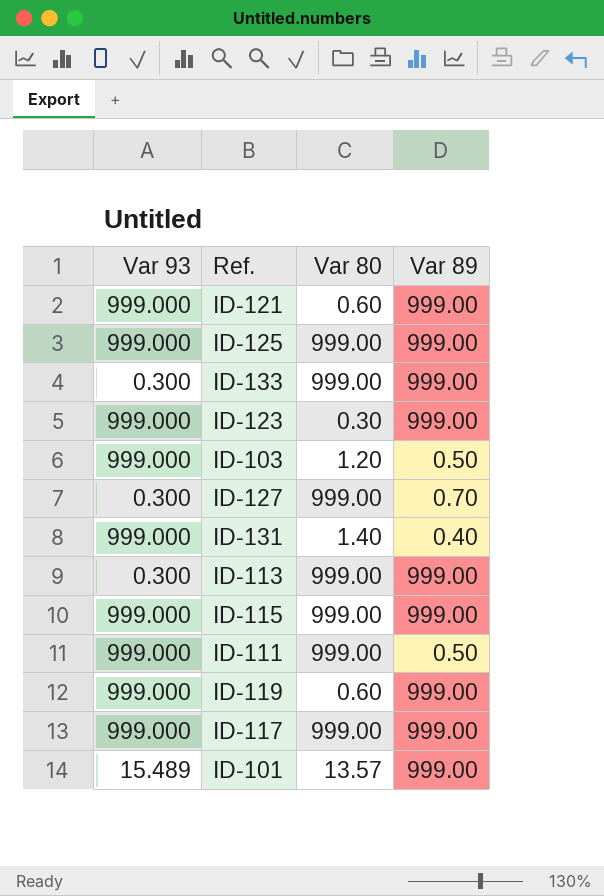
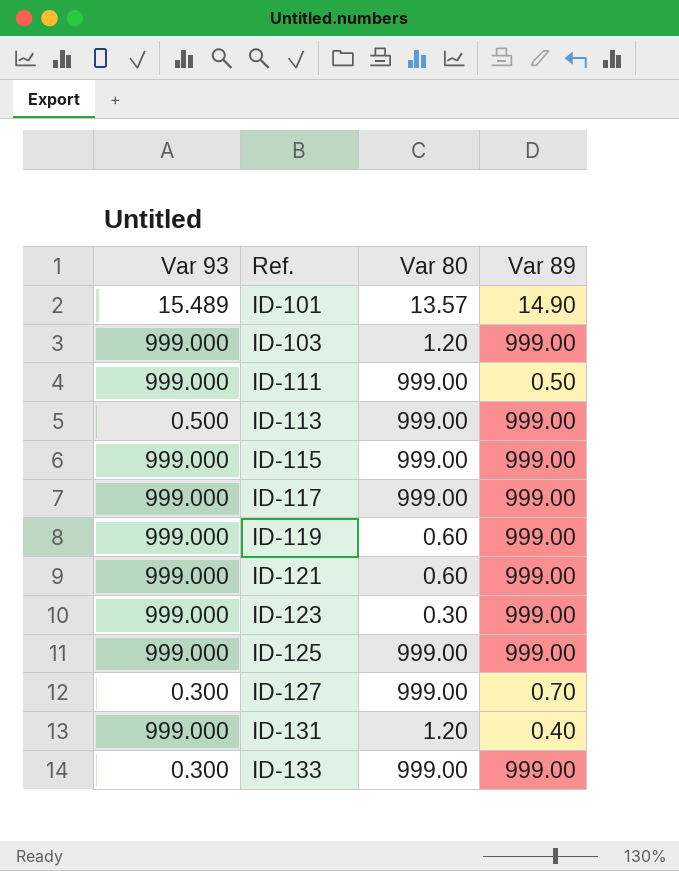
row order: none -> Ref. ascending
ID-101 | Var 89: 999.00 -> 14.90
ID-103 | Var 89: 0.50 -> 999.00
ID-113 | Var 93: 0.300 -> 0.500
ID-131 | Var 80: 1.40 -> 1.20

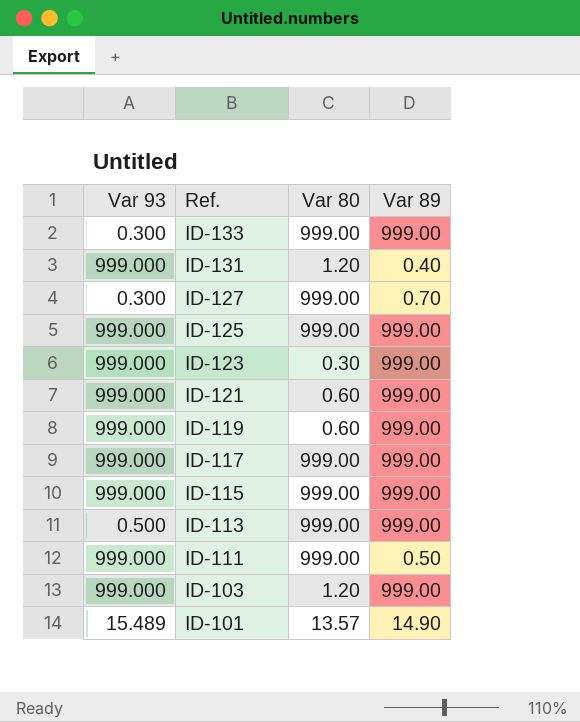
row order: Ref. ascending -> Ref. descending

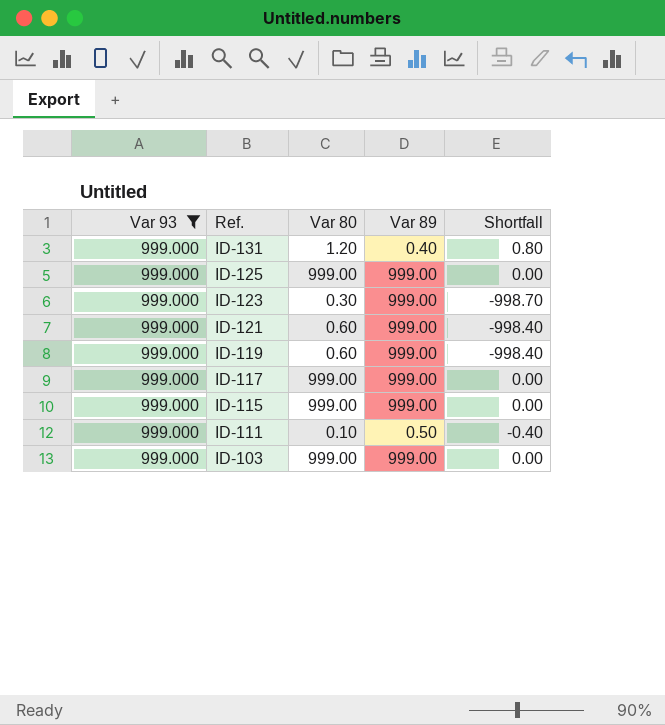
filter: none -> Var 93 = 999.000
column Shortfall | formula: none -> [Var 80] - [Var 89]
ID-111 | Var 80: 999.00 -> 0.10
ID-103 | Var 80: 1.20 -> 999.00

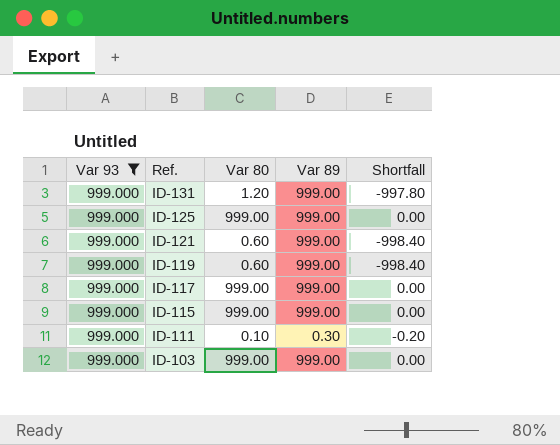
row ID-123: 999.000 | 0.30 | 999.00 | -998.70 -> none
ID-131 | Var 89: 0.40 -> 999.00
ID-131 | Shortfall: 0.80 -> -997.80
ID-111 | Var 89: 0.50 -> 0.30
ID-111 | Shortfall: -0.40 -> -0.20

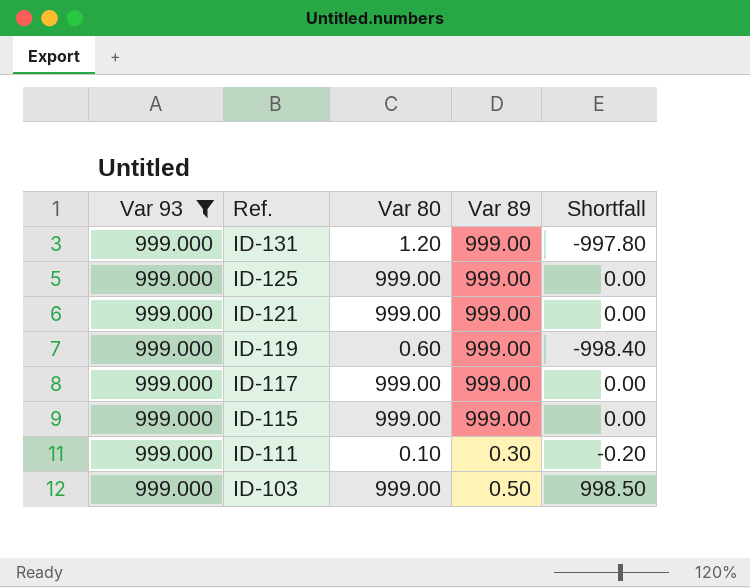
ID-121 | Var 80: 0.60 -> 999.00
ID-121 | Shortfall: -998.40 -> 0.00
ID-103 | Var 89: 999.00 -> 0.50
ID-103 | Shortfall: 0.00 -> 998.50

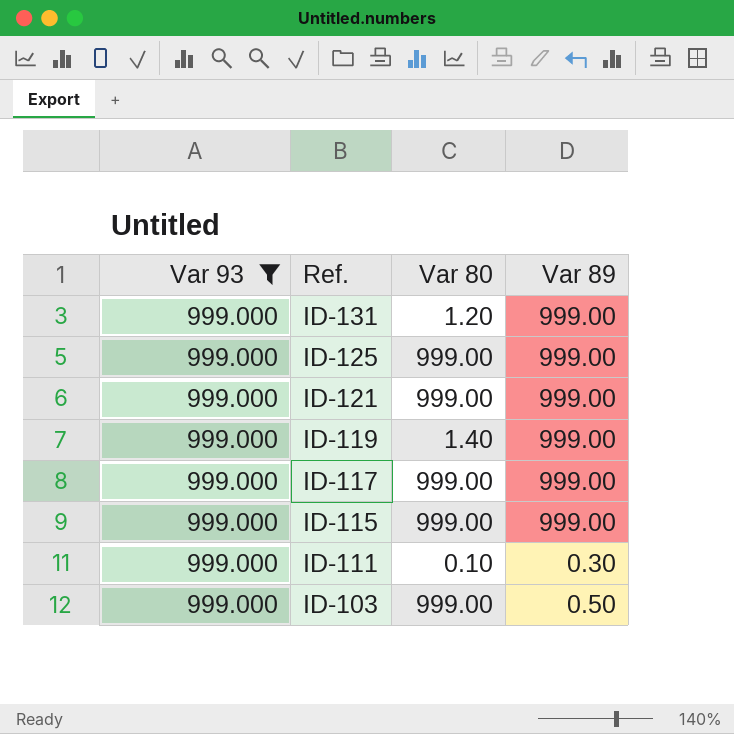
column Shortfall | formula: [Var 80] - [Var 89] -> none
ID-119 | Var 80: 0.60 -> 1.40

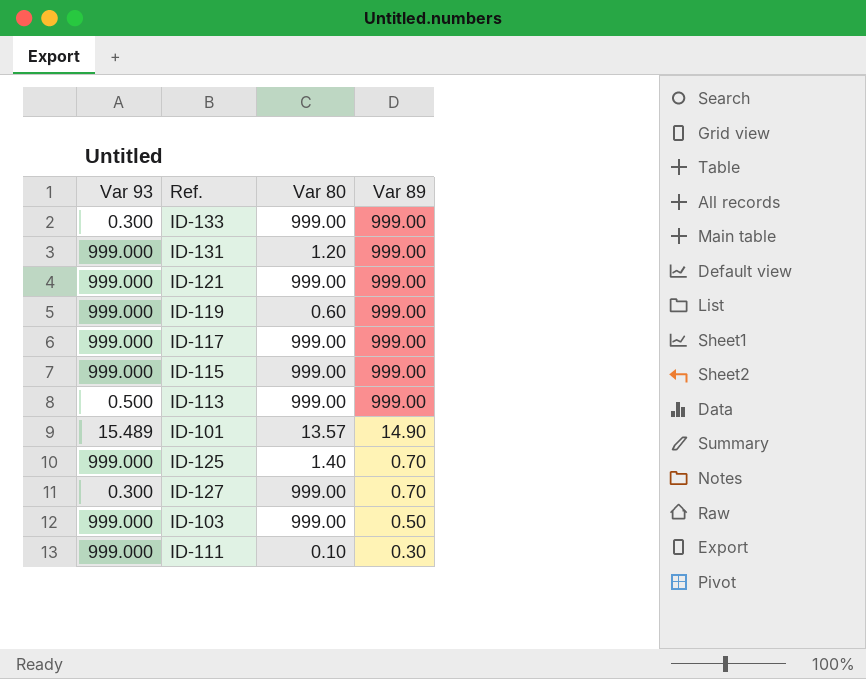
filter: Var 93 = 999.000 -> none
row order: Ref. descending -> Var 89 descending
ID-119 | Var 80: 1.40 -> 0.60
ID-125 | Var 80: 999.00 -> 1.40
ID-125 | Var 89: 999.00 -> 0.70

